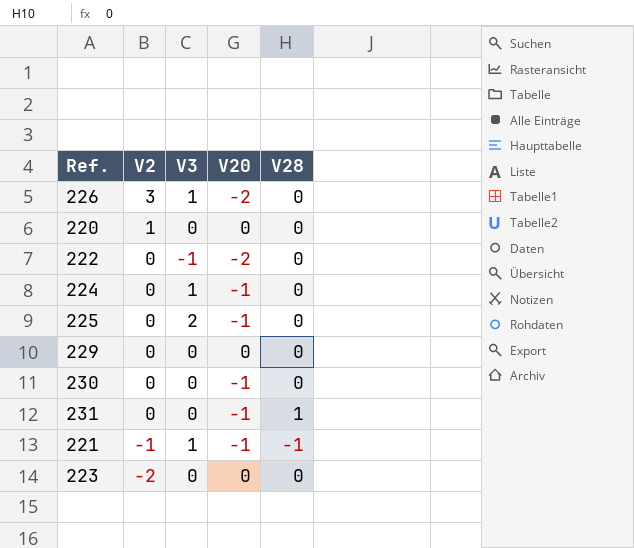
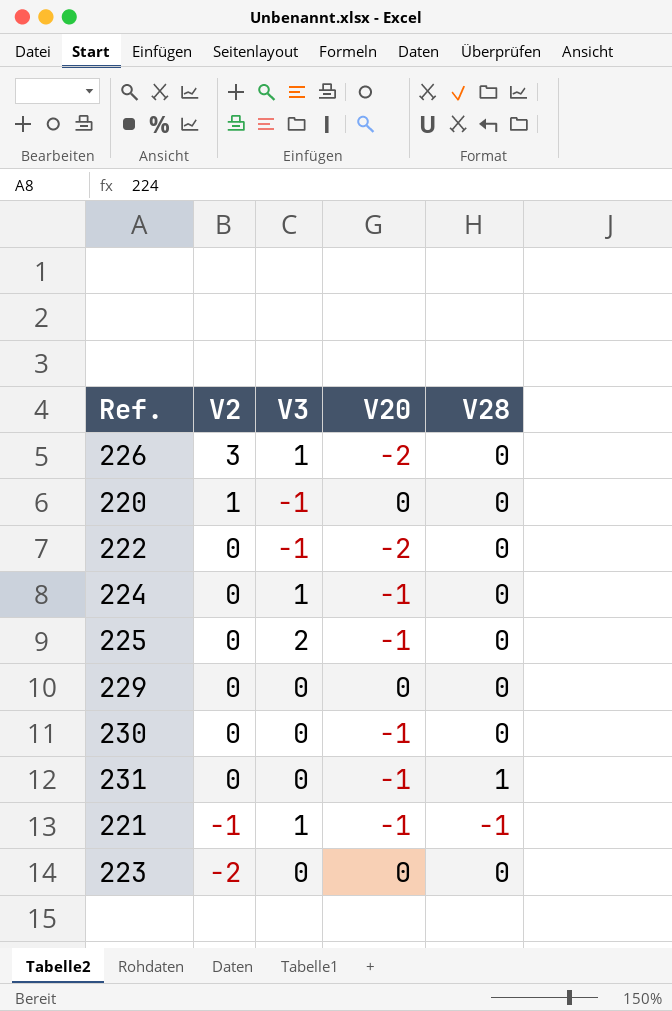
220 | V3: 0 -> -1

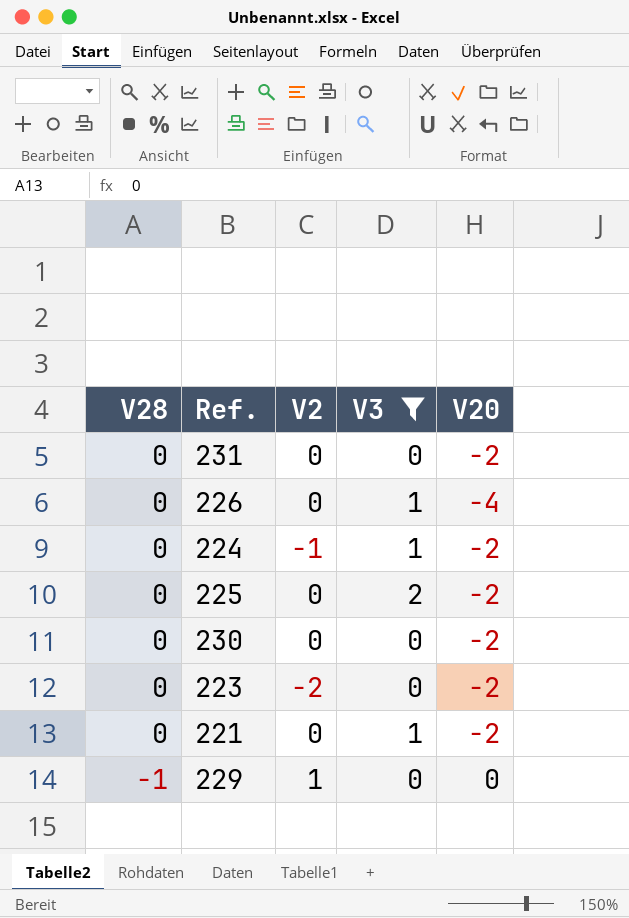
filter: none -> V3 != -1
row order: V2 descending -> V28 descending
column V28 | position: 5 -> 1
231 | V28: 1 -> 0
231 | V20: -1 -> -2
226 | V2: 3 -> 0
226 | V20: -2 -> -4
224 | V2: 0 -> -1
224 | V20: -1 -> -2
225 | V20: -1 -> -2
230 | V20: -1 -> -2
223 | V20: 0 -> -2
221 | V28: -1 -> 0
221 | V2: -1 -> 0
221 | V20: -1 -> -2
229 | V28: 0 -> -1
229 | V2: 0 -> 1

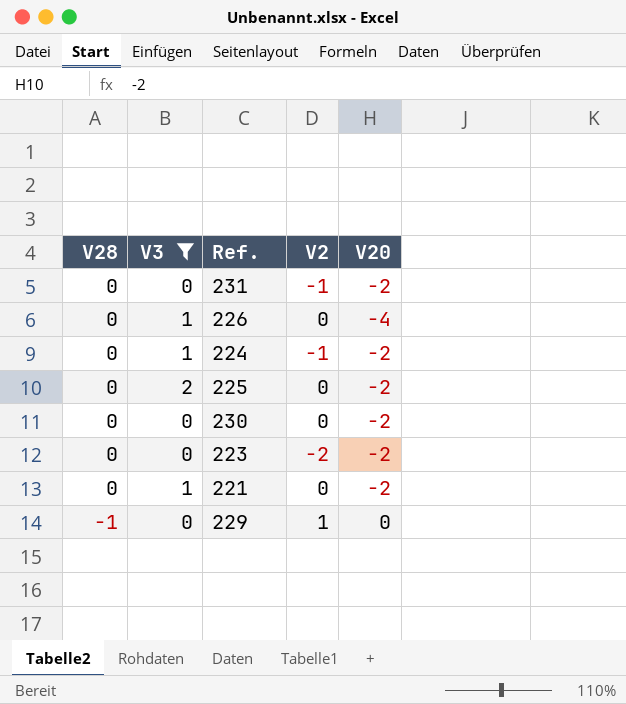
column V3 | position: 4 -> 2
231 | V2: 0 -> -1

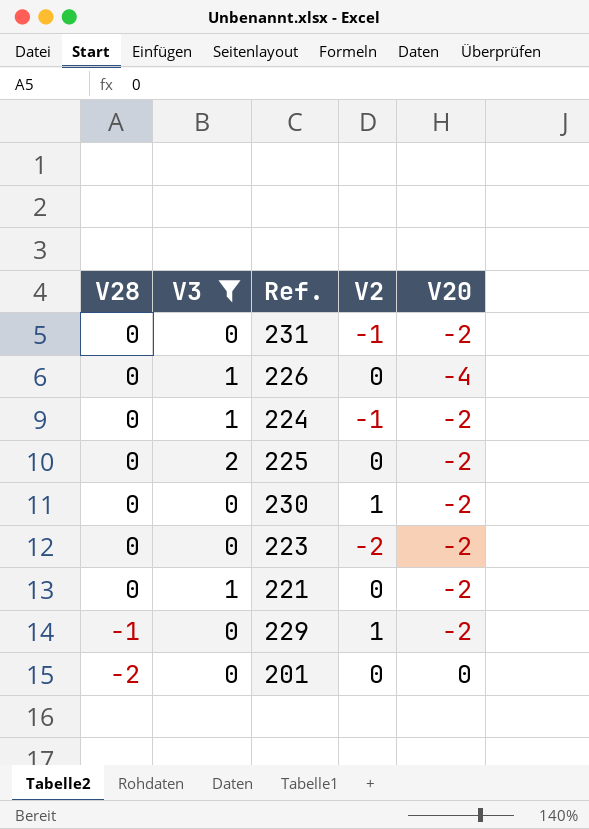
230 | V2: 0 -> 1
229 | V20: 0 -> -2
row 201: none -> -2 | 0 | 0 | 0

